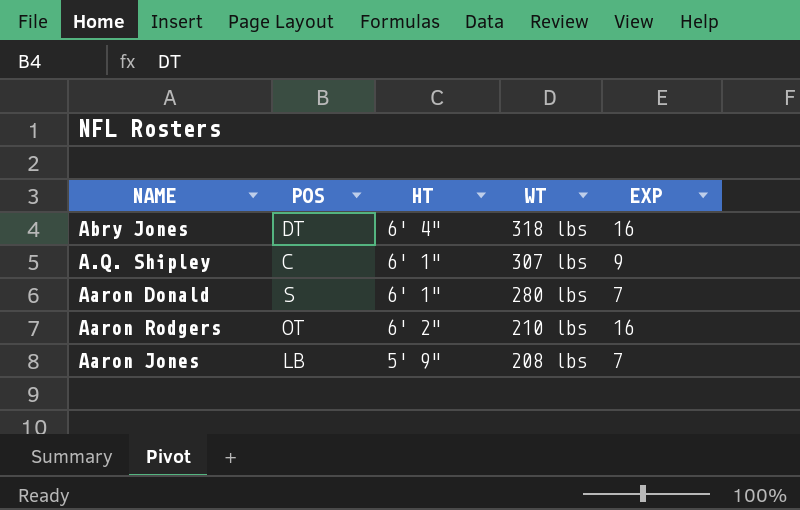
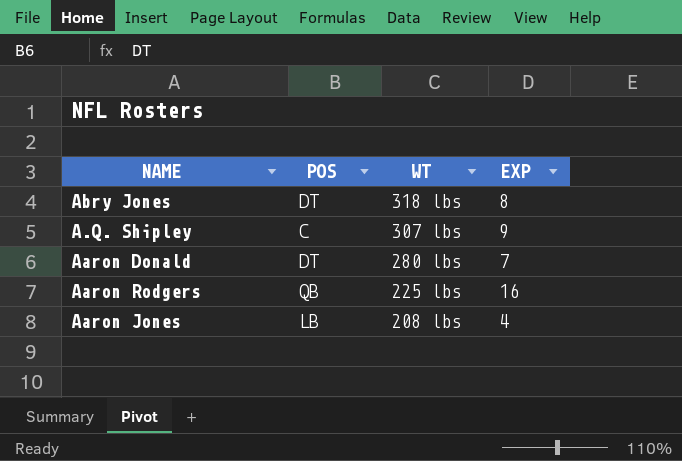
column HT | position: 3 -> none
Abry Jones | EXP: 16 -> 8
Aaron Donald | POS: S -> DT
Aaron Rodgers | POS: OT -> QB
Aaron Rodgers | WT: 210 lbs -> 225 lbs
Aaron Jones | EXP: 7 -> 4

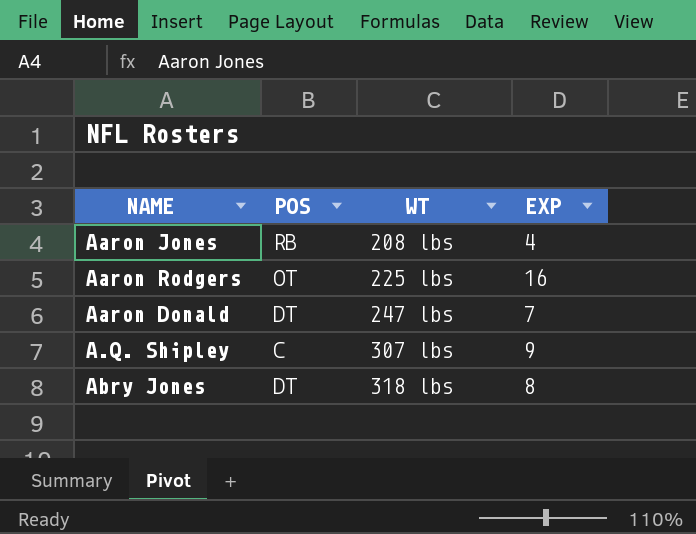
row order: WT descending -> WT ascending
Aaron Jones | POS: LB -> RB
Aaron Rodgers | POS: QB -> OT
Aaron Donald | WT: 280 lbs -> 247 lbs

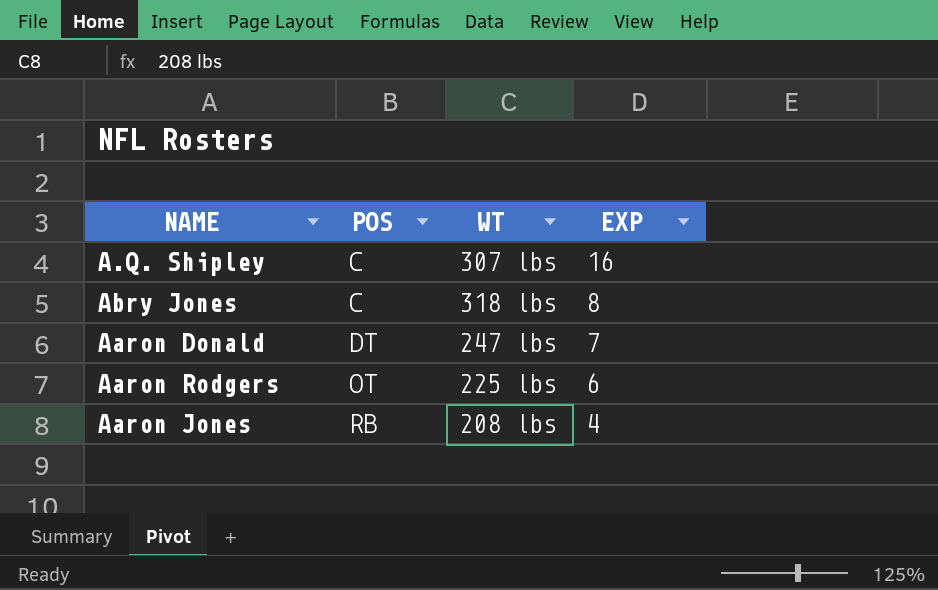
row order: WT ascending -> POS ascending
A.Q. Shipley | EXP: 9 -> 16
Abry Jones | POS: DT -> C
Aaron Rodgers | EXP: 16 -> 6

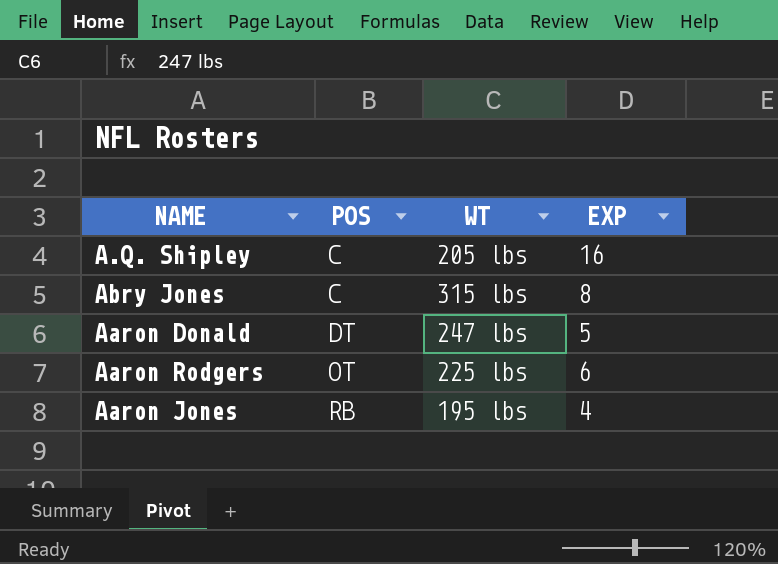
A.Q. Shipley | WT: 307 lbs -> 205 lbs
Abry Jones | WT: 318 lbs -> 315 lbs
Aaron Donald | EXP: 7 -> 5
Aaron Jones | WT: 208 lbs -> 195 lbs

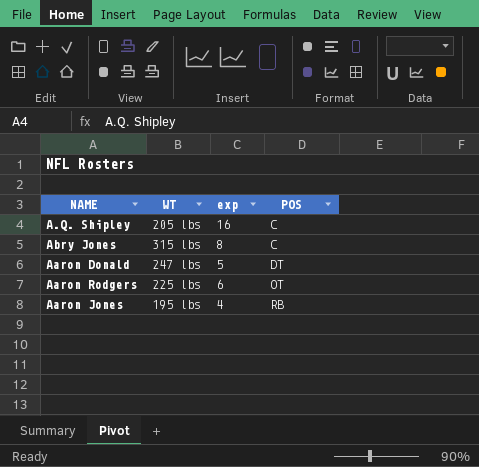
column name: EXP -> exp
column POS | position: 2 -> 4

